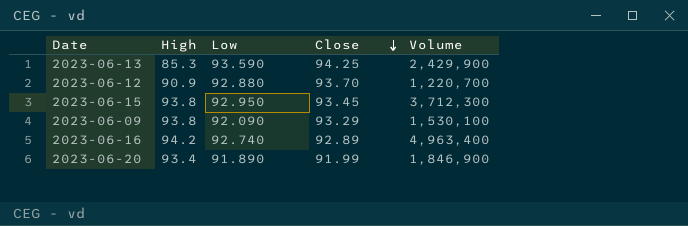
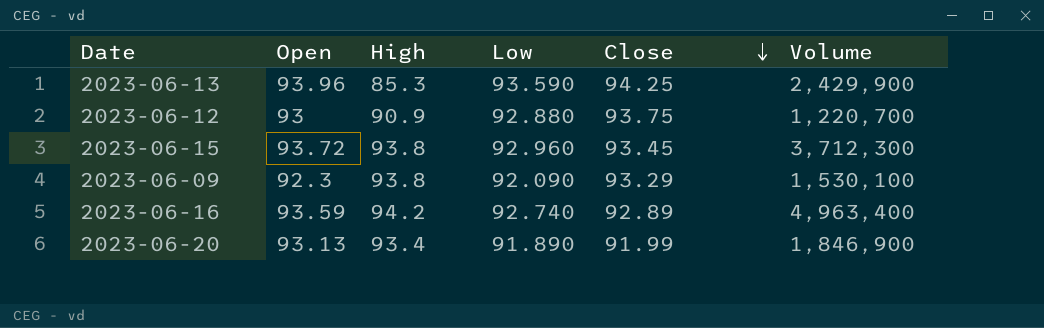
column Open | position: none -> 2
2023-06-12 | Close: 93.70 -> 93.75
2023-06-15 | Low: 92.950 -> 92.960

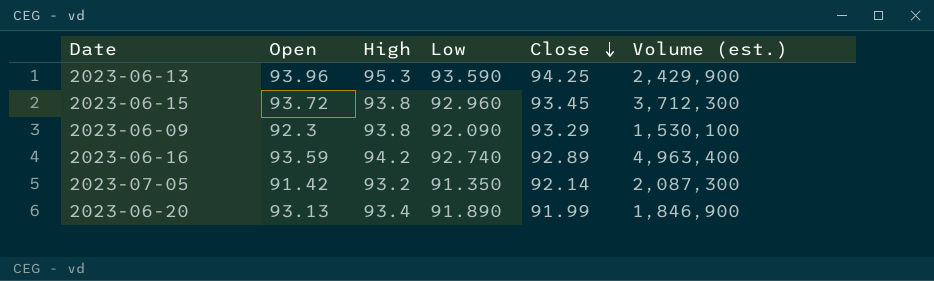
column name: Volume -> Volume (est.)
row 2023-06-12: 93 | 90.9 | 92.880 | 93.75 | 1,220,700 -> none
2023-06-13 | High: 85.3 -> 95.3
row 2023-07-05: none -> 91.42 | 93.2 | 91.350 | 92.14 | 2,087,300

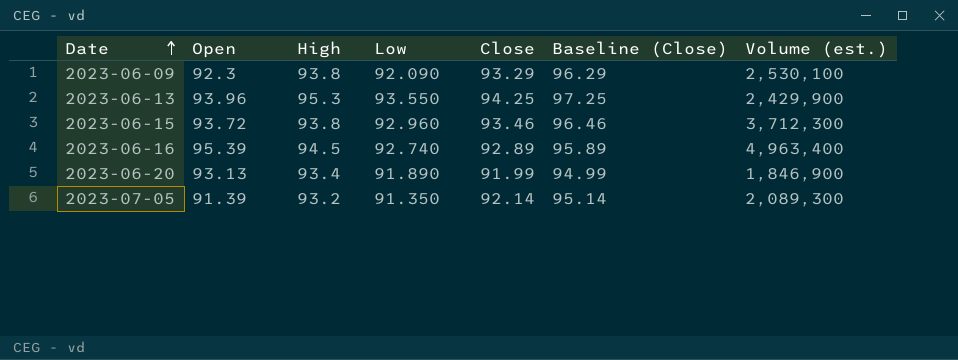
row order: Close descending -> Date ascending
column Baseline (Close) | formula: none -> [Close] + 3
2023-06-09 | Volume (est.): 1,530,100 -> 2,530,100
2023-06-13 | Low: 93.590 -> 93.550
2023-06-15 | Close: 93.45 -> 93.46
2023-06-16 | Open: 93.59 -> 95.39
2023-06-16 | High: 94.2 -> 94.5
2023-07-05 | Open: 91.42 -> 91.39
2023-07-05 | Volume (est.): 2,087,300 -> 2,089,300

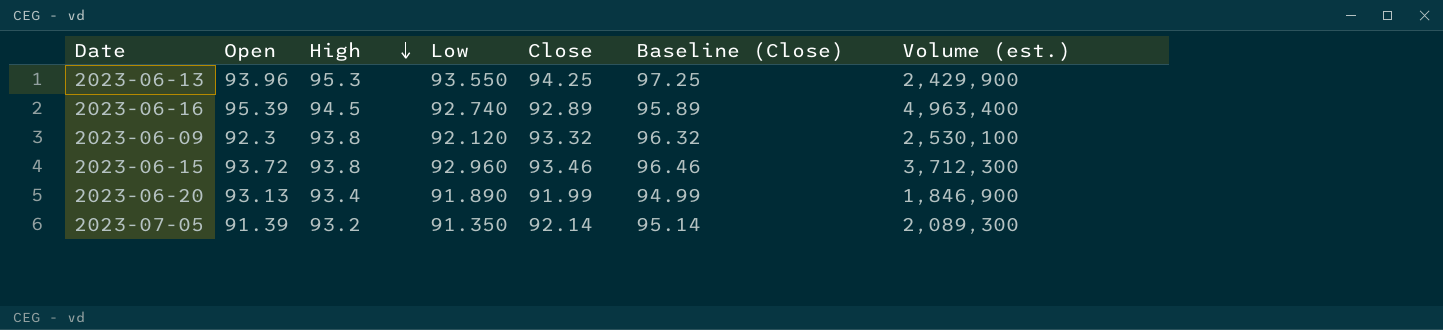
row order: Date ascending -> High descending
2023-06-09 | Low: 92.090 -> 92.120
2023-06-09 | Close: 93.29 -> 93.32
2023-06-09 | Baseline (Close): 96.29 -> 96.32

